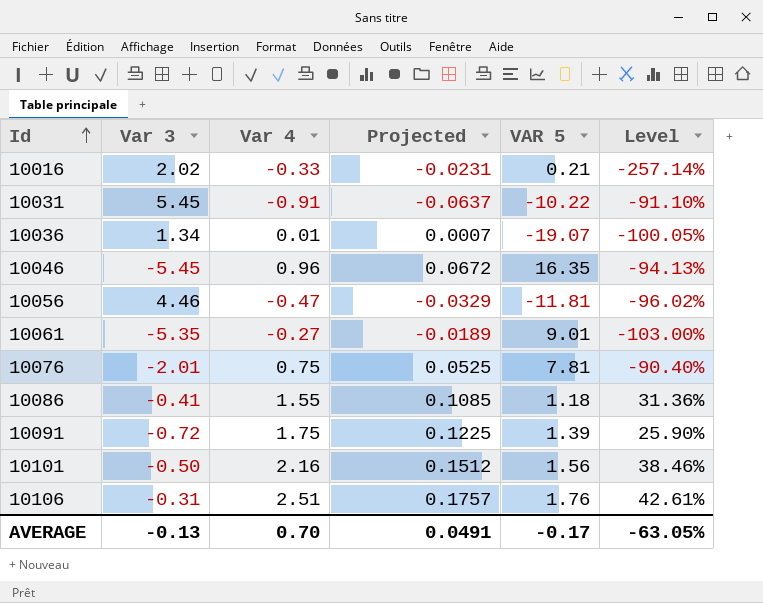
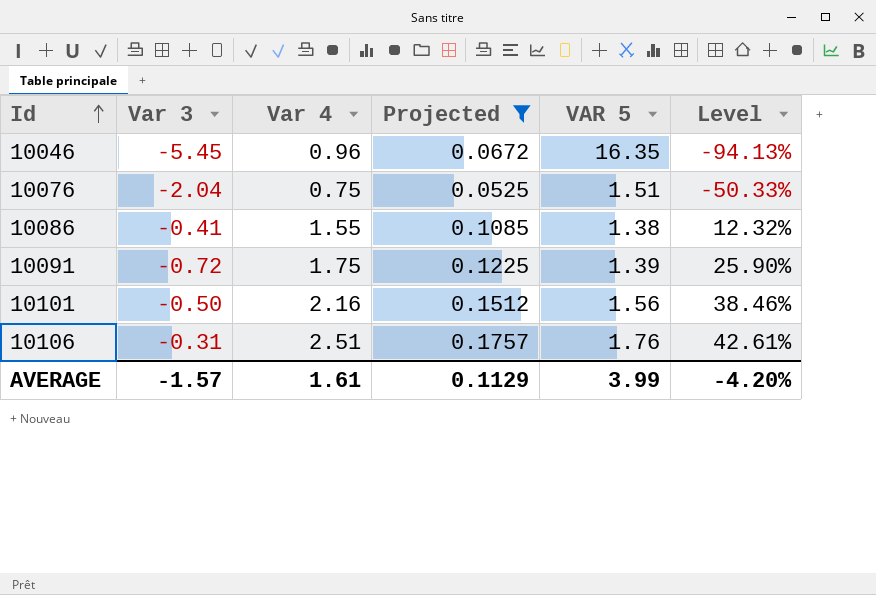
filter: none -> Projected >= 0.0525
10076 | Var 3: -2.01 -> -2.04
10076 | VAR 5: 7.81 -> 1.51
10076 | Level: -90.40% -> -50.33%
10086 | VAR 5: 1.18 -> 1.38
10086 | Level: 31.36% -> 12.32%
AVERAGE | Var 3: -0.13 -> -1.57
AVERAGE | Var 4: 0.70 -> 1.61
AVERAGE | Projected: 0.0491 -> 0.1129
AVERAGE | VAR 5: -0.17 -> 3.99
AVERAGE | Level: -63.05% -> -4.20%

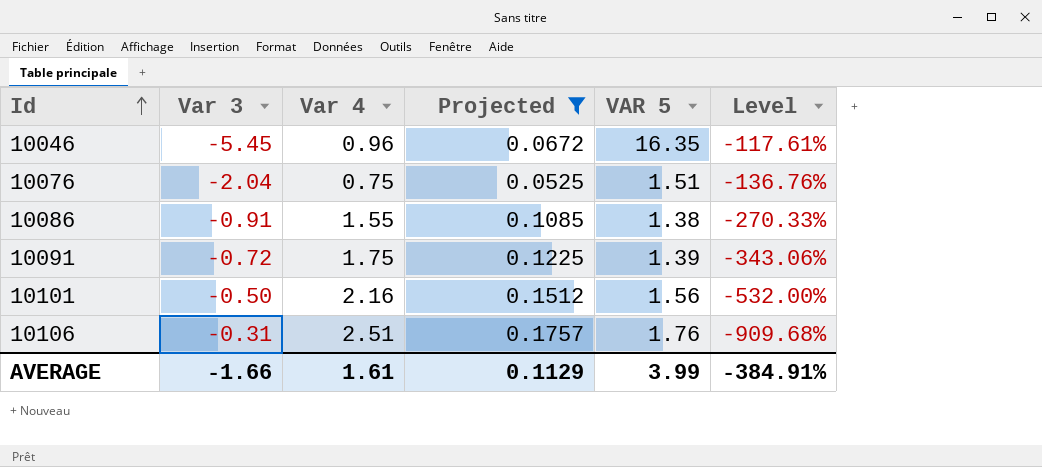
column Level | formula: ([Var 4] - [VAR 5]) / [VAR 5] -> ([Var 4] - [Var 3]) / [Var 3]
10086 | Var 3: -0.41 -> -0.91
AVERAGE | Var 3: -1.57 -> -1.66
AVERAGE | Level: -4.20% -> -384.91%

